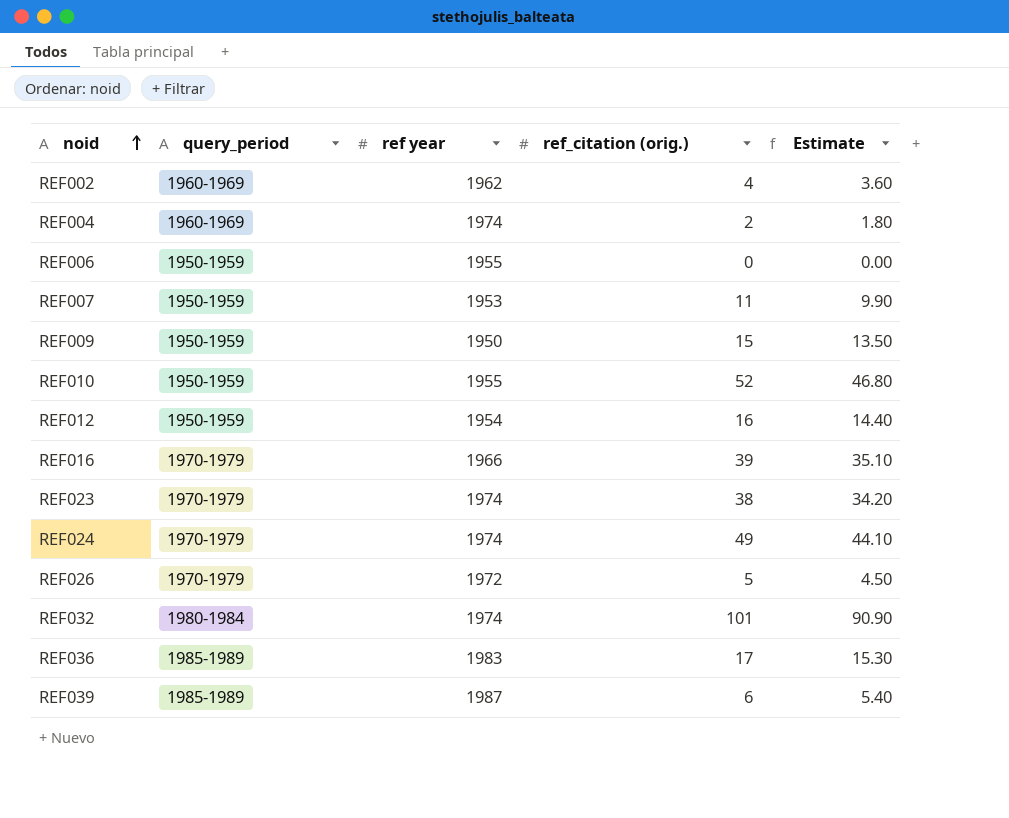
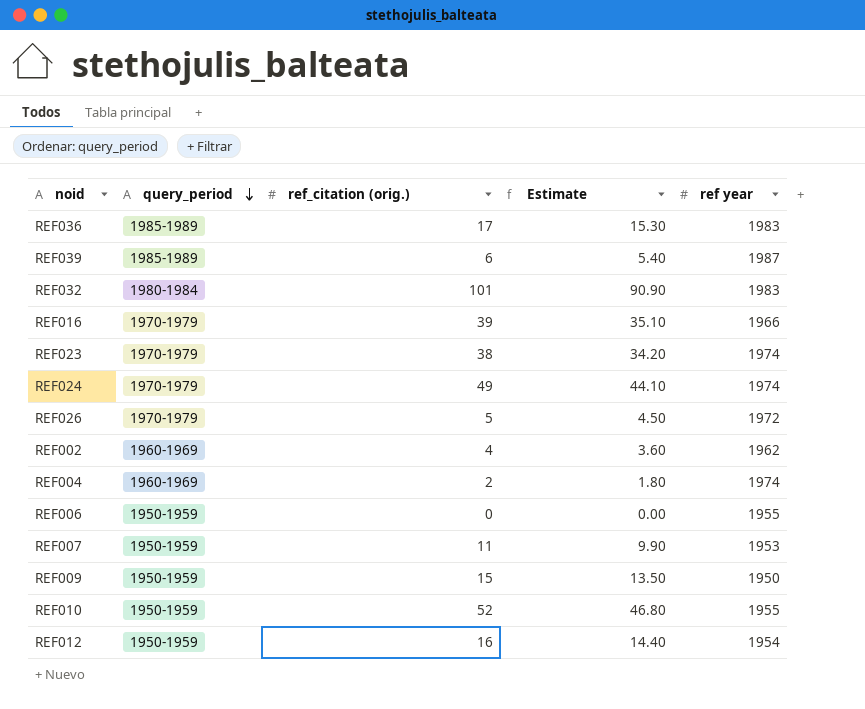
row order: noid ascending -> query_period descending
column ref year | position: 3 -> 5
REF032 | ref year: 1974 -> 1983

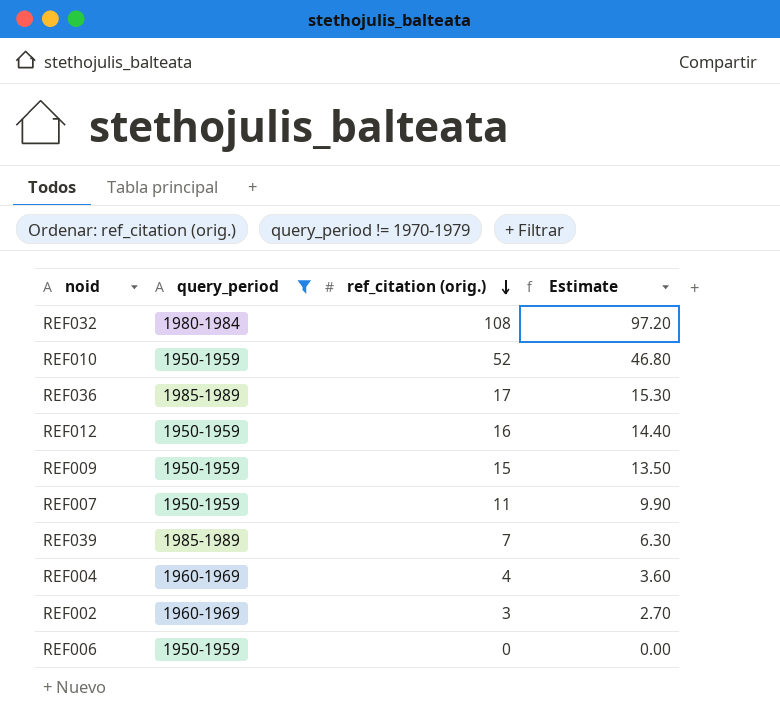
filter: none -> query_period != 1970-1979
row order: query_period descending -> ref_citation (orig.) descending
column ref year | position: 5 -> none
REF032 | ref_citation (orig.): 101 -> 108
REF032 | Estimate: 90.90 -> 97.20
REF039 | ref_citation (orig.): 6 -> 7
REF039 | Estimate: 5.40 -> 6.30
REF004 | ref_citation (orig.): 2 -> 4
REF004 | Estimate: 1.80 -> 3.60
REF002 | ref_citation (orig.): 4 -> 3
REF002 | Estimate: 3.60 -> 2.70

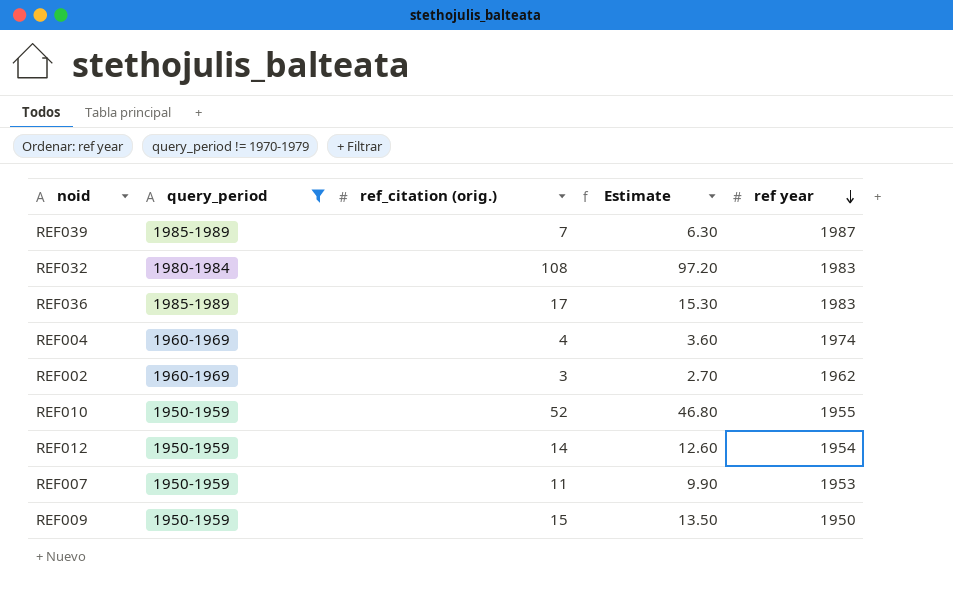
row order: ref_citation (orig.) descending -> ref year descending
column ref year | position: none -> 5
row REF006: 1950-1959 | 0 | 0.00 -> none
REF012 | ref_citation (orig.): 16 -> 14
REF012 | Estimate: 14.40 -> 12.60

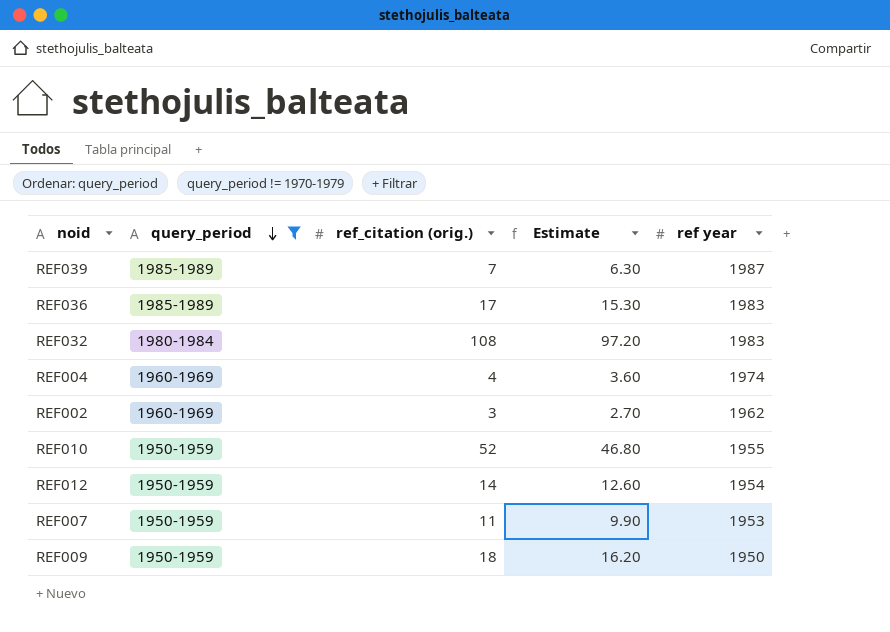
row order: ref year descending -> query_period descending
REF009 | ref_citation (orig.): 15 -> 18
REF009 | Estimate: 13.50 -> 16.20

